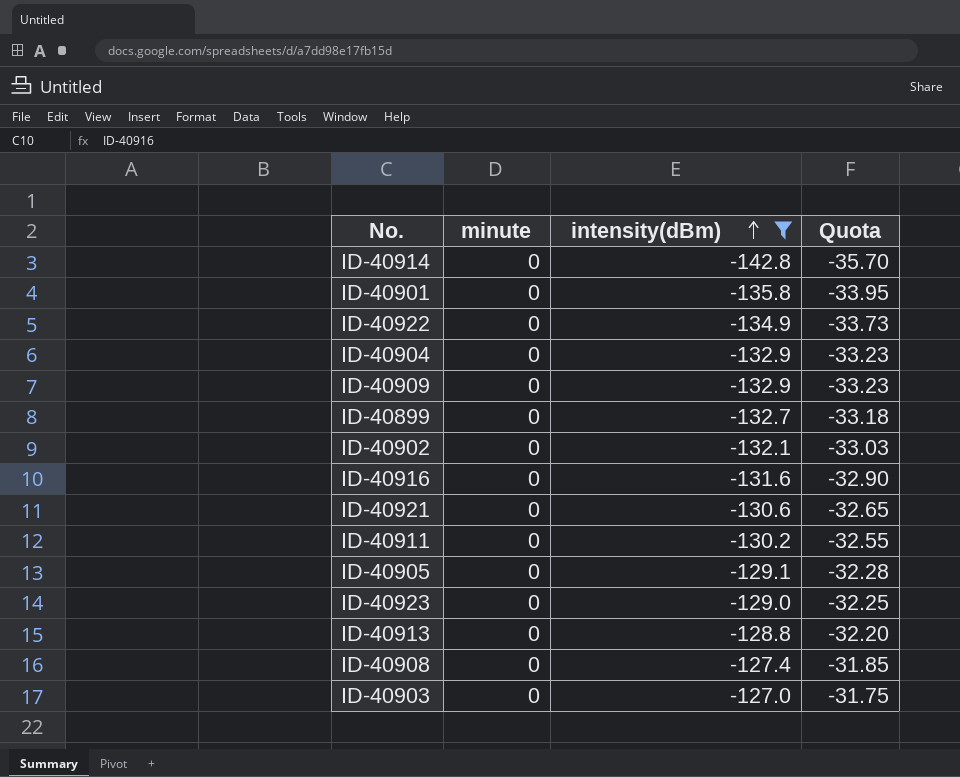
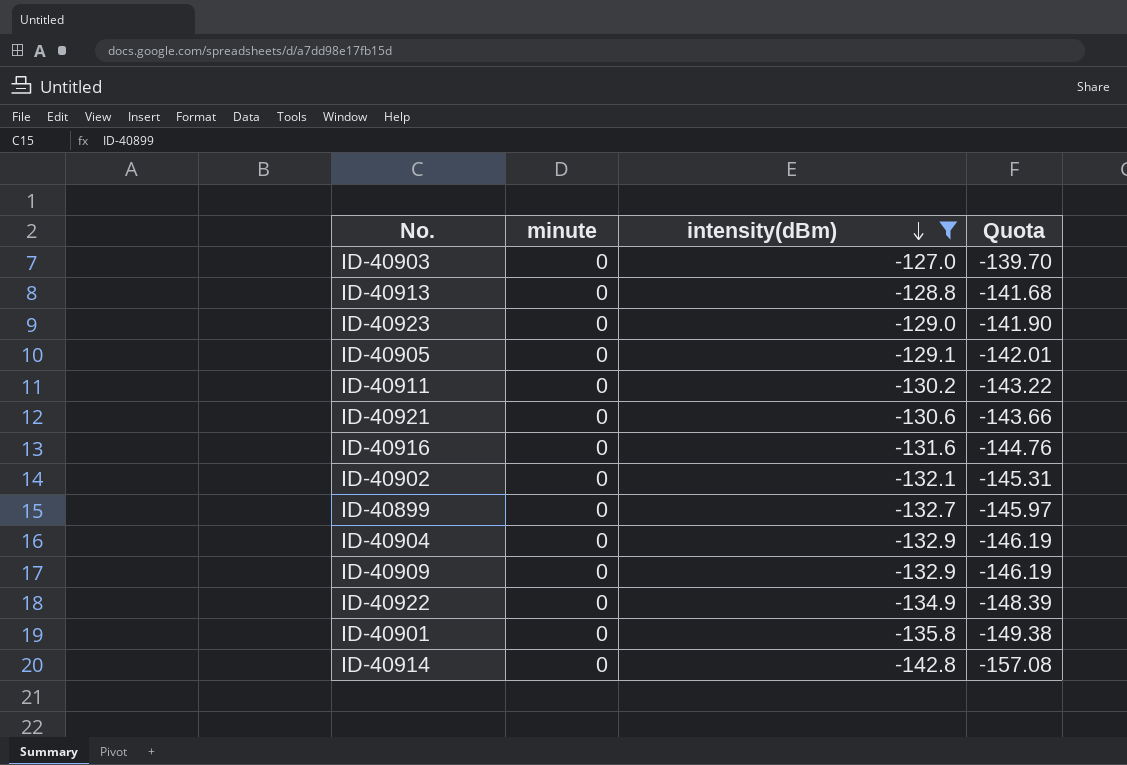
row order: intensity(dBm) ascending -> intensity(dBm) descending
column Quota | formula: [intensity(dBm)] * 0.25 -> [intensity(dBm)] * 1.1
row ID-40908: 0 | -127.4 | -31.85 -> none

